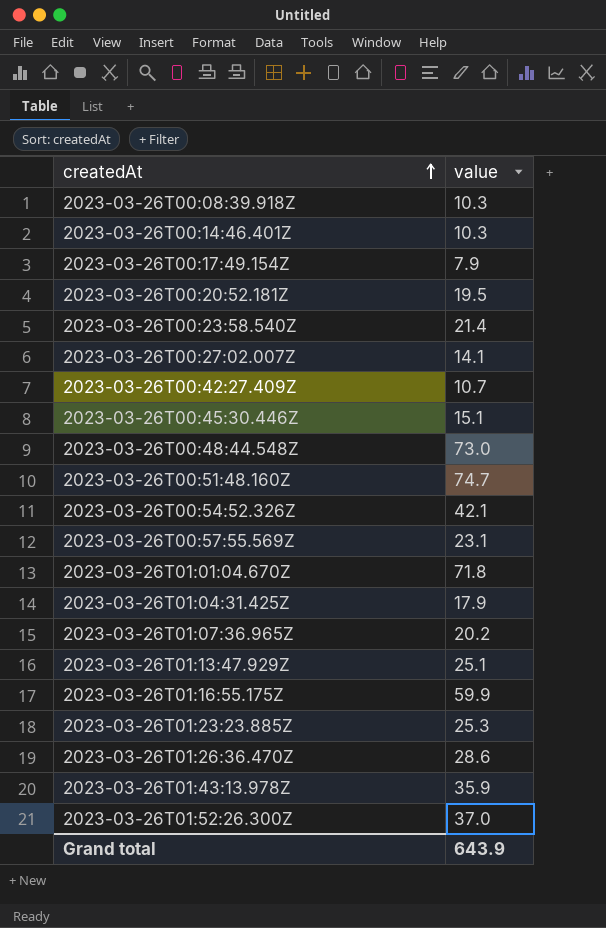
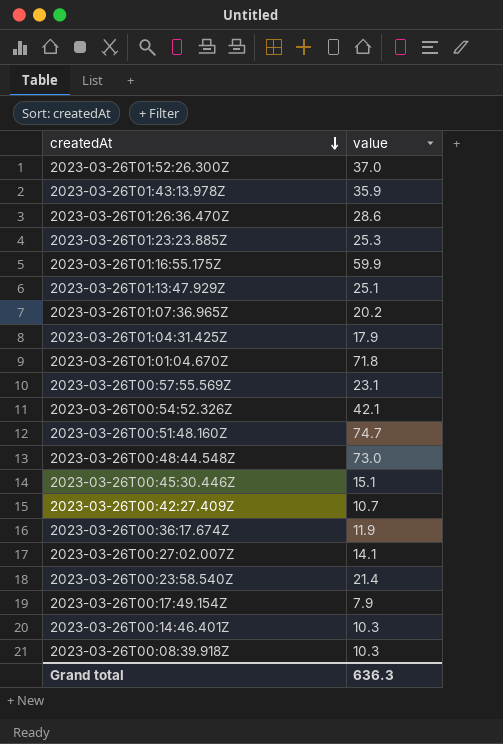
row order: createdAt ascending -> createdAt descending
row 2023-03-26T00:20:52.181Z: 19.5 -> none
row 2023-03-26T00:36:17.674Z: none -> 11.9
Grand total | value: 643.9 -> 636.3

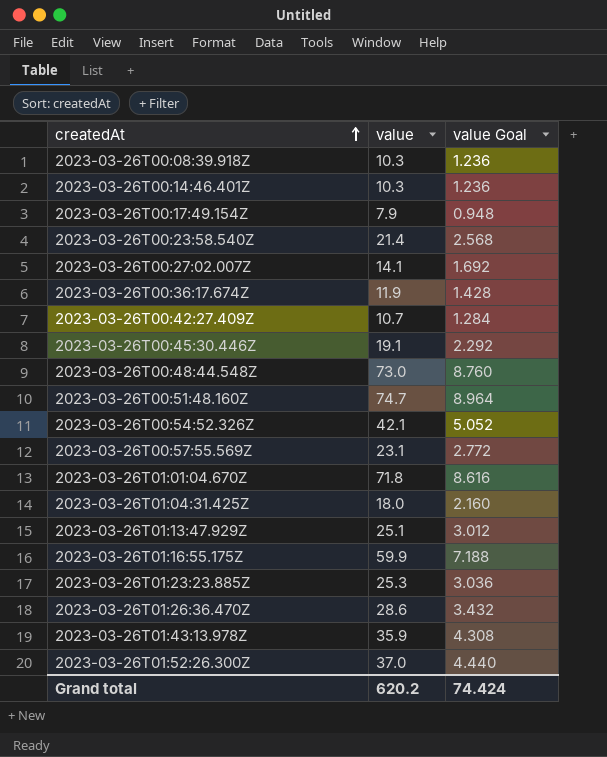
row order: createdAt descending -> createdAt ascending
column value Goal | formula: none -> [value] * 0.12
row 2023-03-26T01:07:36.965Z: 20.2 -> none
2023-03-26T00:45:30.446Z | value: 15.1 -> 19.1
2023-03-26T01:04:31.425Z | value: 17.9 -> 18.0
Grand total | value: 636.3 -> 620.2

